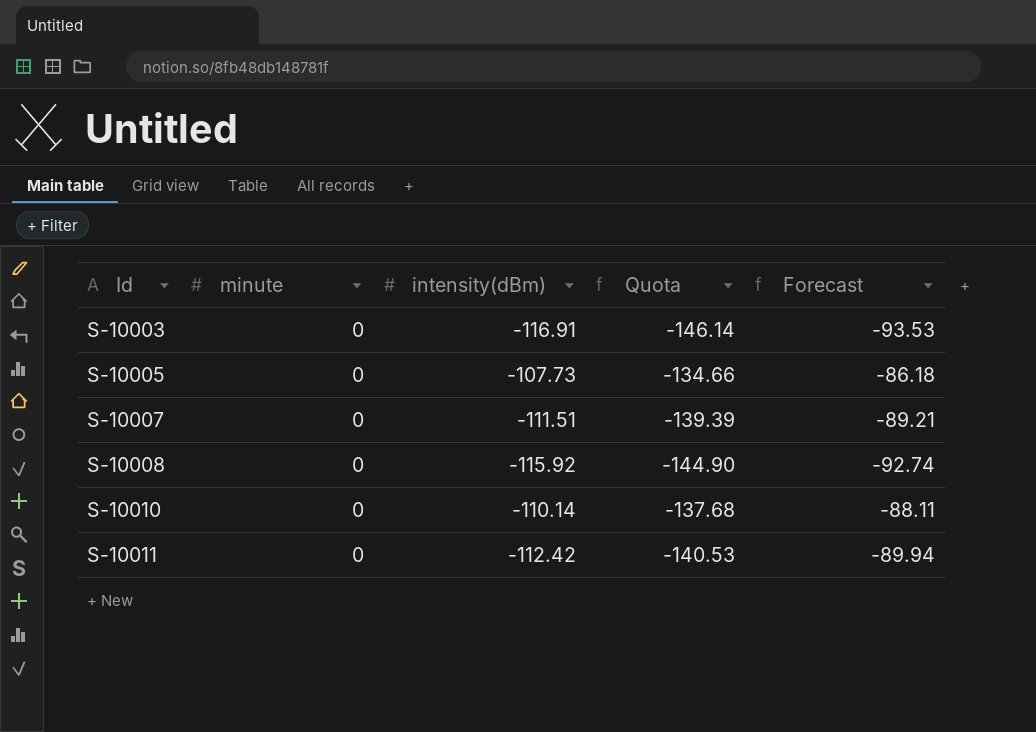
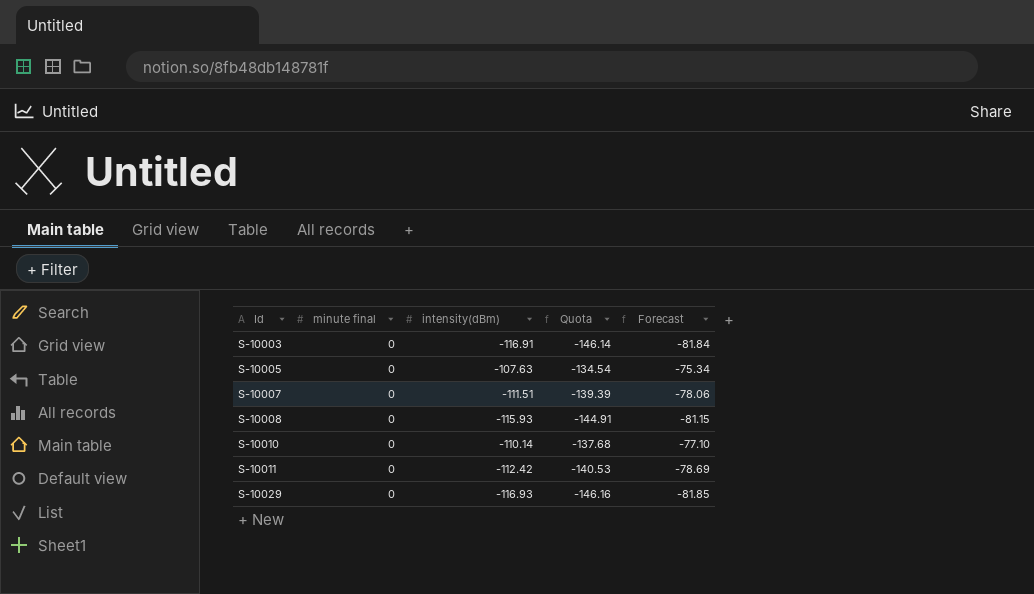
column name: minute -> minute final
column Forecast | formula: [intensity(dBm)] * 0.8 -> [intensity(dBm)] * 0.7
S-10005 | intensity(dBm): -107.73 -> -107.63
S-10005 | Quota: -134.66 -> -134.54
S-10008 | intensity(dBm): -115.92 -> -115.93
S-10008 | Quota: -144.90 -> -144.91
row S-10029: none -> 0 | -116.93 | -146.16 | -81.85

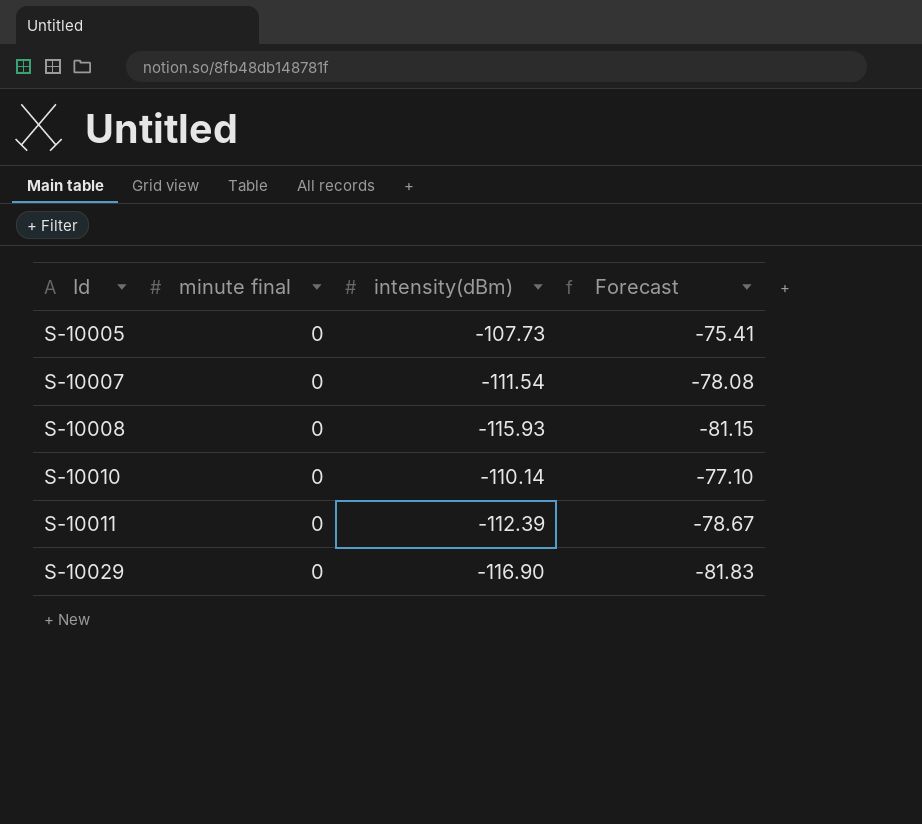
column Quota | formula: [intensity(dBm)] * 1.25 -> none
row S-10003: 0 | -116.91 | -146.14 | -81.84 -> none
S-10005 | intensity(dBm): -107.63 -> -107.73
S-10005 | Forecast: -75.34 -> -75.41
S-10007 | intensity(dBm): -111.51 -> -111.54
S-10007 | Forecast: -78.06 -> -78.08
S-10011 | intensity(dBm): -112.42 -> -112.39
S-10011 | Forecast: -78.69 -> -78.67
S-10029 | intensity(dBm): -116.93 -> -116.90
S-10029 | Forecast: -81.85 -> -81.83

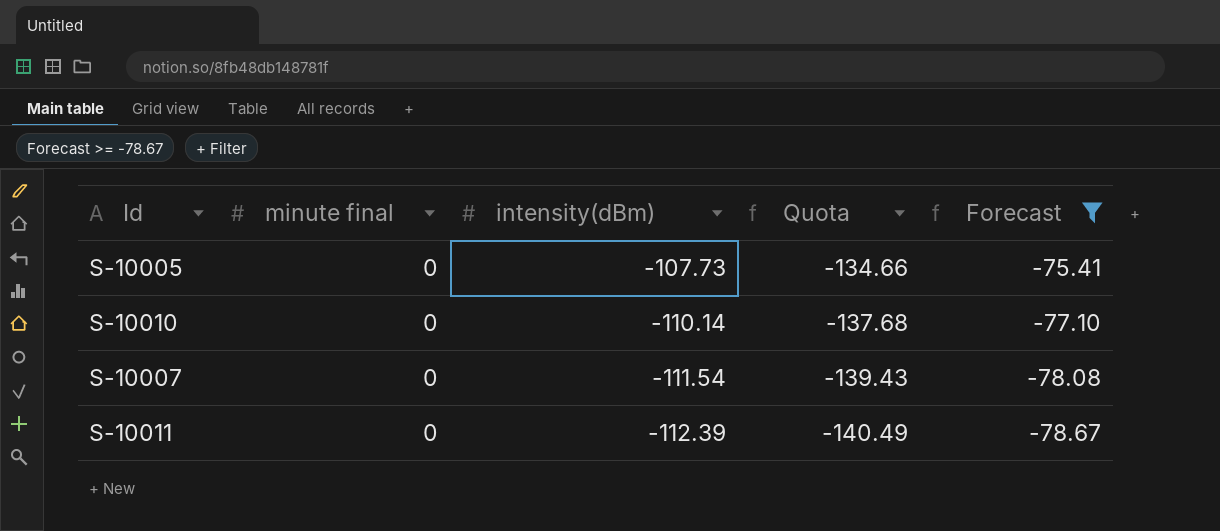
filter: none -> Forecast >= -78.67
row order: Id ascending -> intensity(dBm) descending
column Quota | formula: none -> [intensity(dBm)] * 1.25

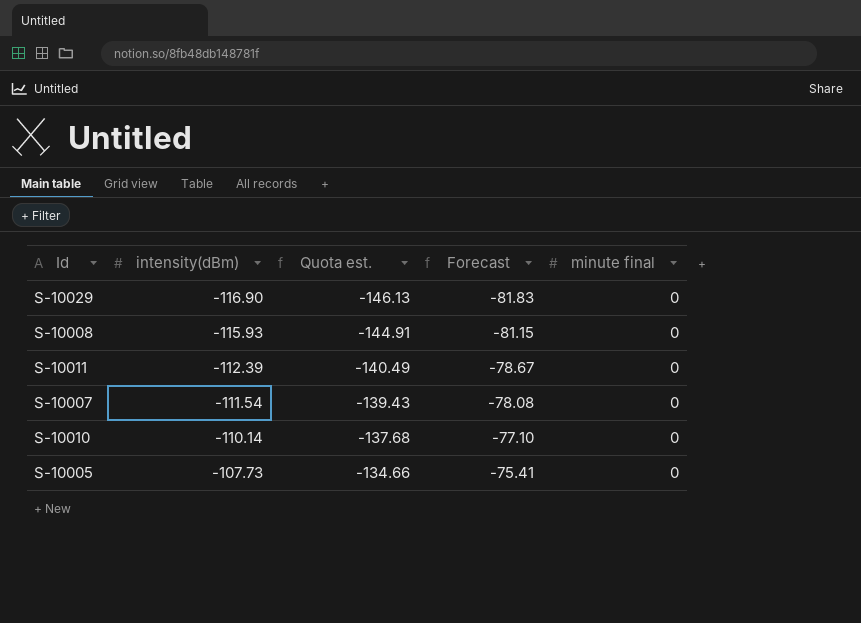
filter: Forecast >= -78.67 -> none
row order: intensity(dBm) descending -> intensity(dBm) ascending
column name: Quota -> Quota est.
column minute final | position: 2 -> 5

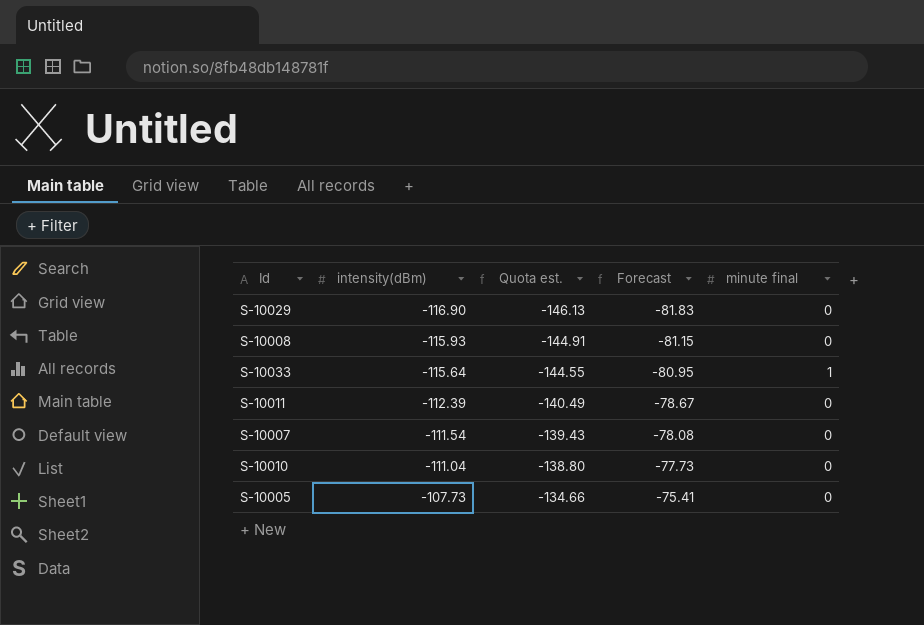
row S-10033: none -> -115.64 | -144.55 | -80.95 | 1
S-10010 | intensity(dBm): -110.14 -> -111.04
S-10010 | Quota est.: -137.68 -> -138.80
S-10010 | Forecast: -77.10 -> -77.73

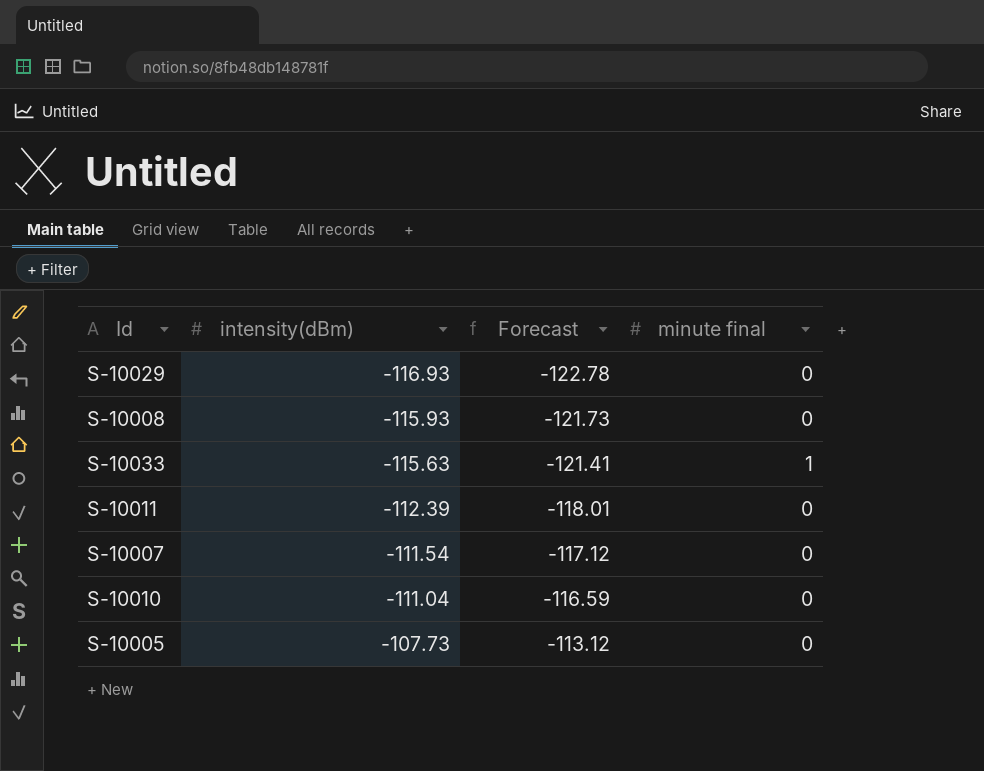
column Quota est. | formula: [intensity(dBm)] * 1.25 -> none
column Forecast | formula: [intensity(dBm)] * 0.7 -> [intensity(dBm)] * 1.05
S-10029 | intensity(dBm): -116.90 -> -116.93
S-10033 | intensity(dBm): -115.64 -> -115.63

